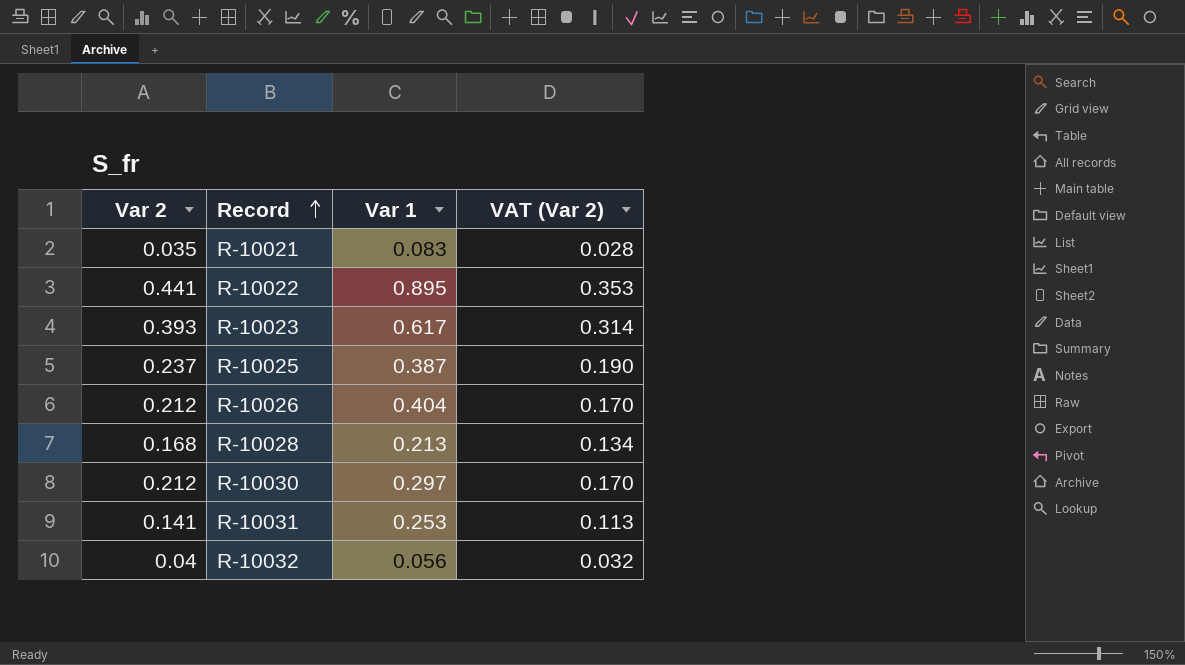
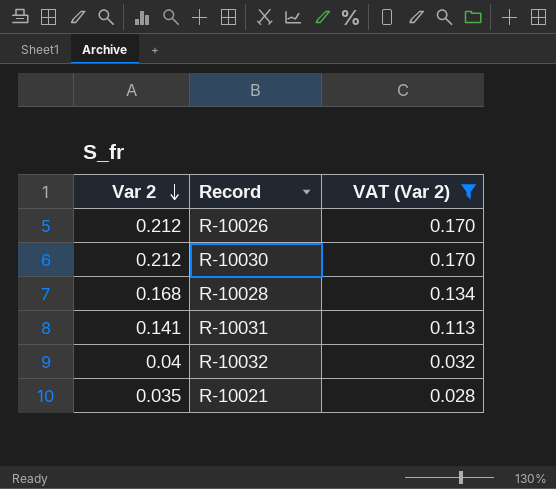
filter: none -> VAT (Var 2) <= 0.170
row order: Record ascending -> Var 2 descending
column Var 1 | position: 3 -> none

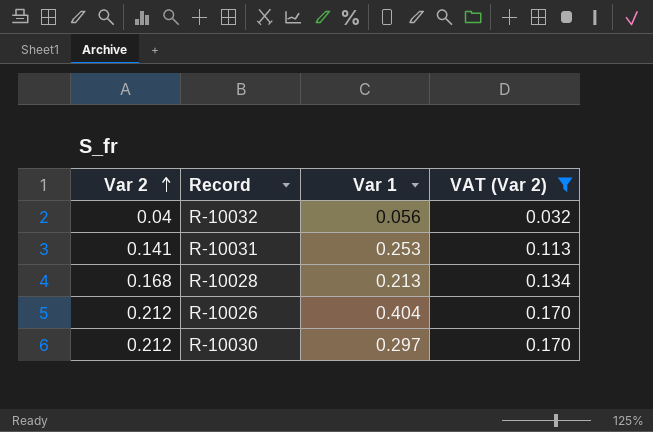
row order: Var 2 descending -> Var 2 ascending
column Var 1 | position: none -> 3
row R-10021: 0.035 | 0.028 -> none

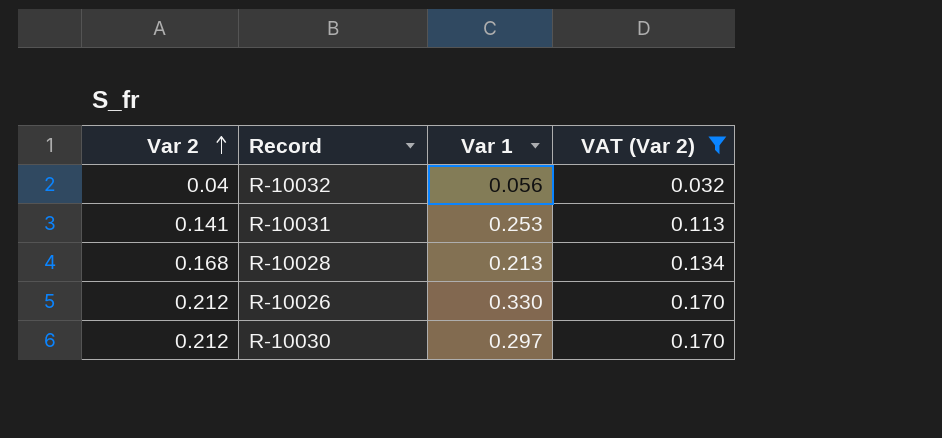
R-10026 | Var 1: 0.404 -> 0.330

